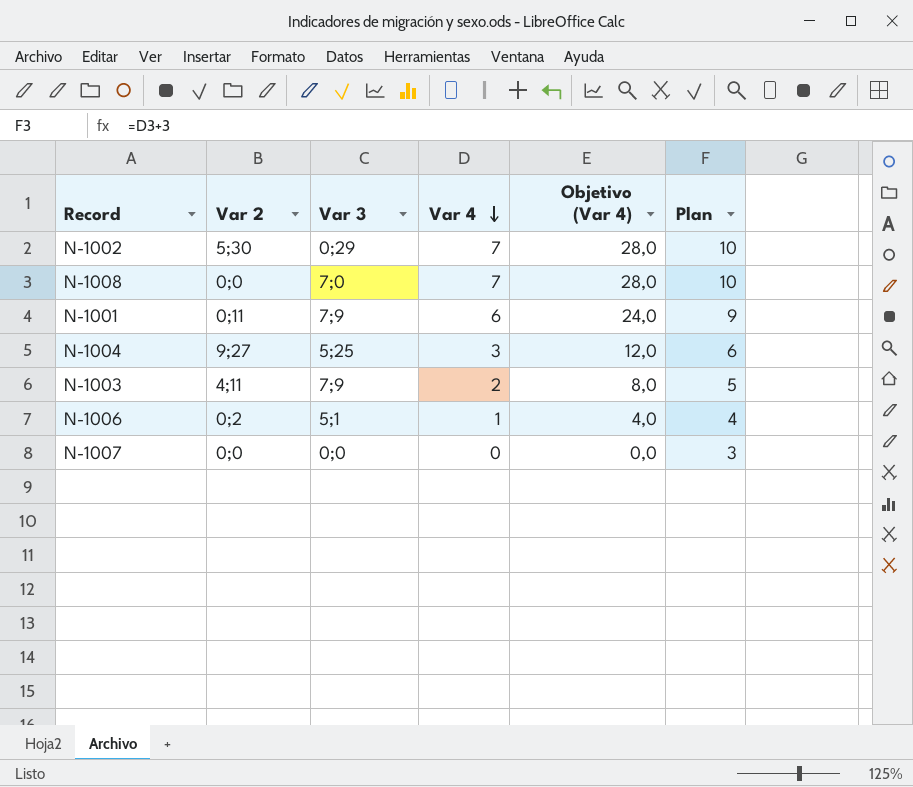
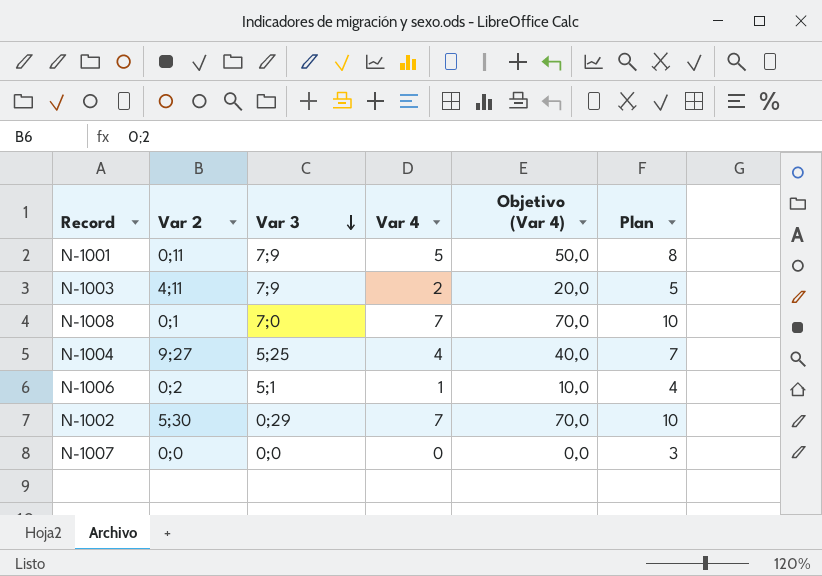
row order: Var 4 descending -> Var 3 descending
column Objetivo (Var 4) | formula: [Var 4] * 4 -> [Var 4] * 10
N-1001 | Var 4: 6 -> 5
N-1001 | Plan: 9 -> 8
N-1008 | Var 2: 0;0 -> 0;1
N-1004 | Var 4: 3 -> 4
N-1004 | Plan: 6 -> 7

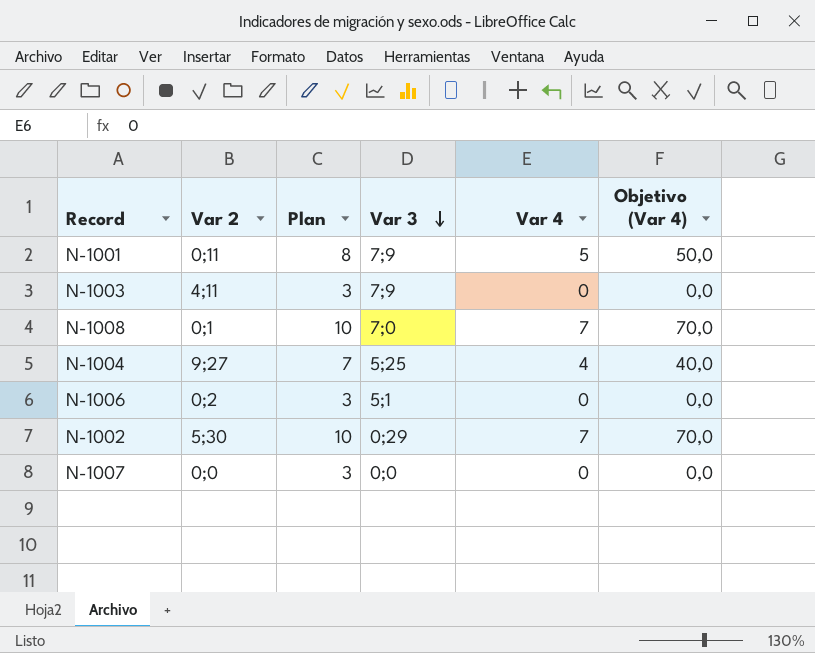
column Plan | position: 6 -> 3
N-1003 | Plan: 5 -> 3
N-1003 | Var 4: 2 -> 0
N-1003 | Objetivo (Var 4): 20,0 -> 0,0
N-1006 | Plan: 4 -> 3
N-1006 | Var 4: 1 -> 0
N-1006 | Objetivo (Var 4): 10,0 -> 0,0

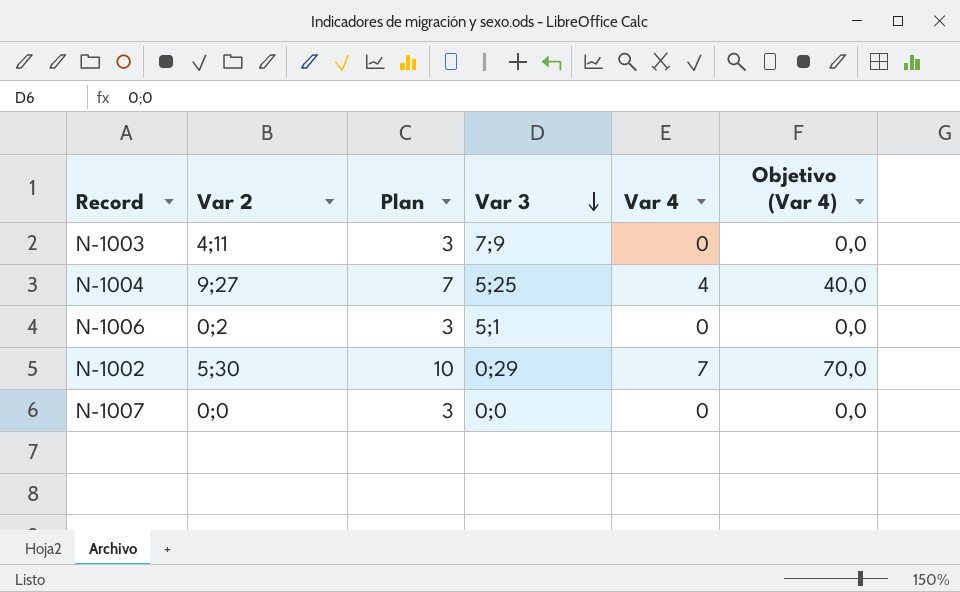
row N-1001: 0;11 | 8 | 7;9 | 5 | 50,0 -> none
row N-1008: 0;1 | 10 | 7;0 | 7 | 70,0 -> none

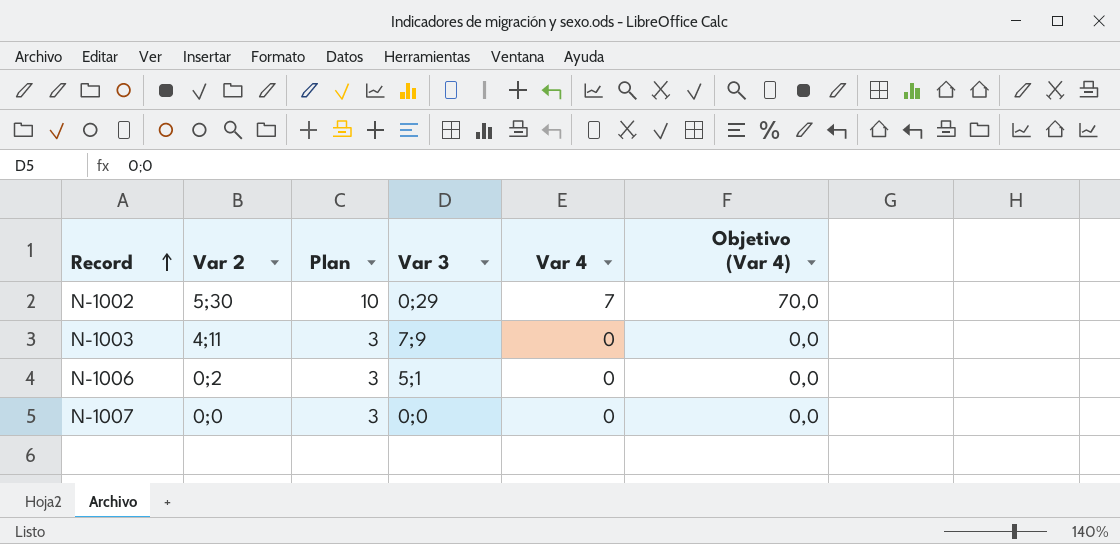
row order: Var 3 descending -> Record ascending
row N-1004: 9;27 | 7 | 5;25 | 4 | 40,0 -> none

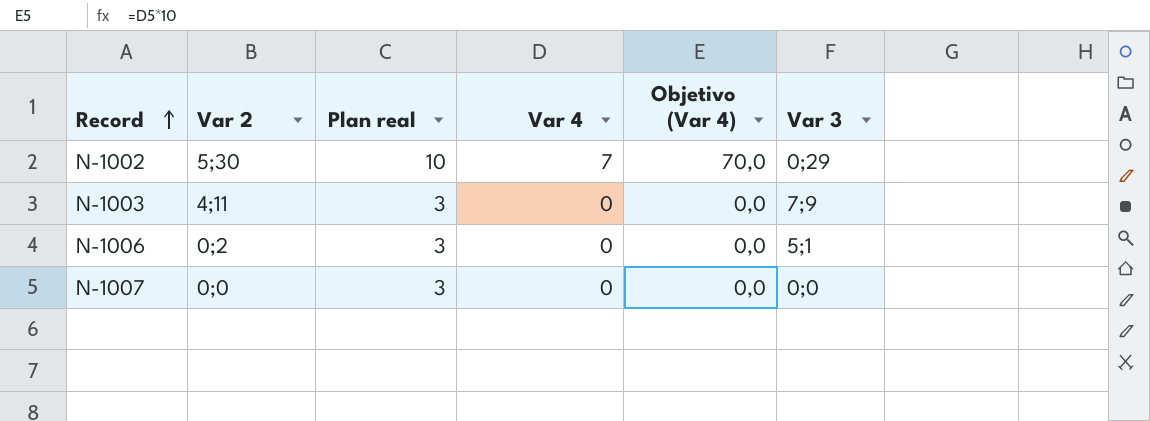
column name: Plan -> Plan real
column Var 3 | position: 4 -> 6

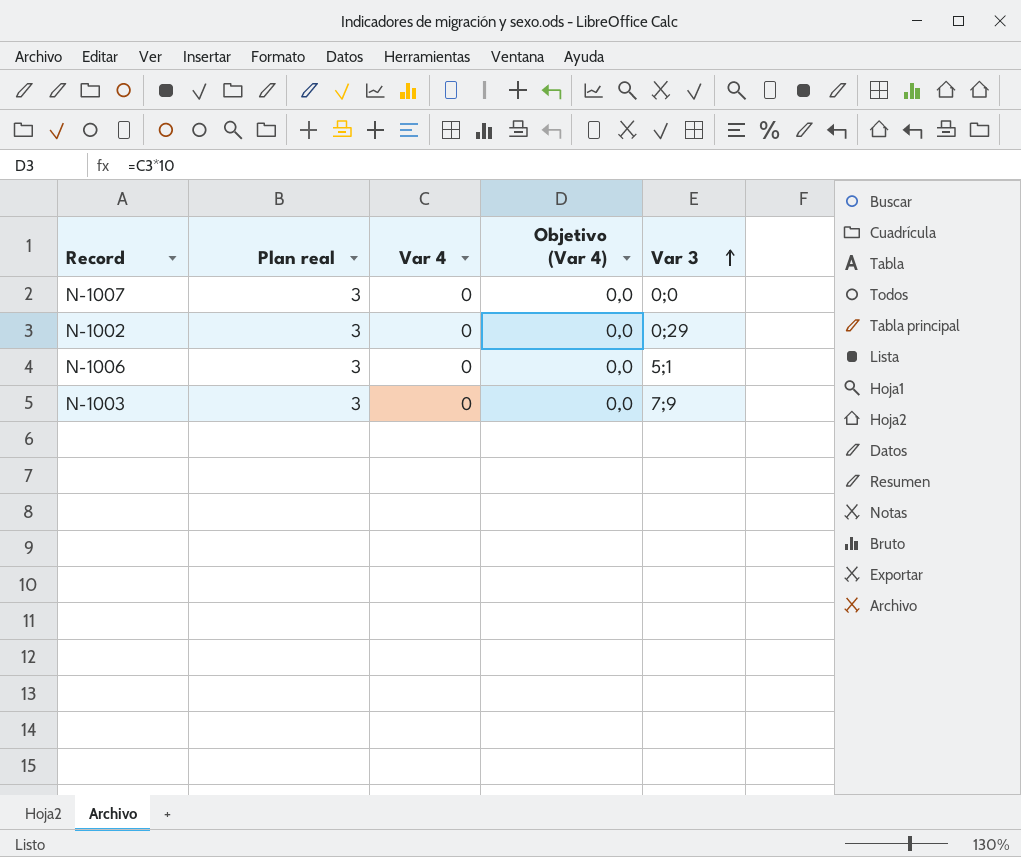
row order: Record ascending -> Var 3 ascending
column Var 2 | position: 2 -> none
N-1002 | Plan real: 10 -> 3
N-1002 | Var 4: 7 -> 0
N-1002 | Objetivo (Var 4): 70,0 -> 0,0

